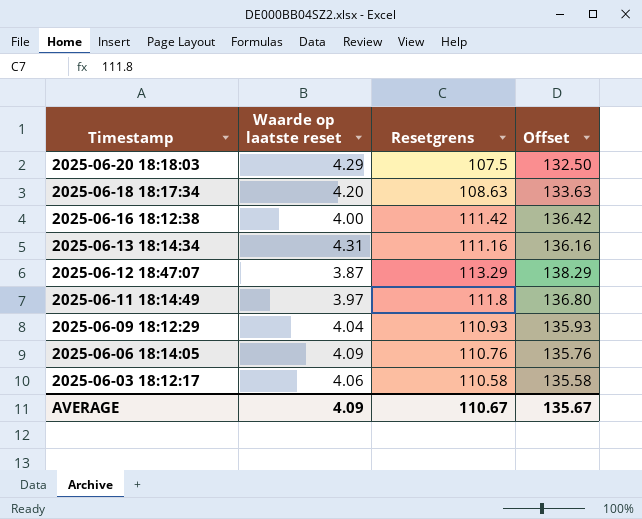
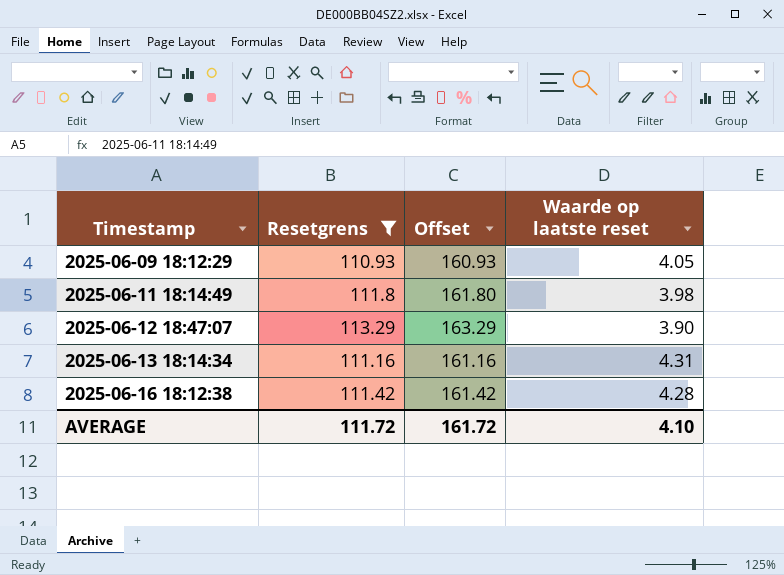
filter: none -> Resetgrens >= 110.93
row order: Timestamp descending -> Timestamp ascending
column Offset | formula: [Resetgrens] + 25 -> [Resetgrens] + 50
column Waarde op laatste reset | position: 2 -> 4
2025-06-09 18:12:29 | Waarde op laatste reset: 4.04 -> 4.05
2025-06-11 18:14:49 | Waarde op laatste reset: 3.97 -> 3.98
2025-06-12 18:47:07 | Waarde op laatste reset: 3.87 -> 3.90
2025-06-16 18:12:38 | Waarde op laatste reset: 4.00 -> 4.28
AVERAGE | Resetgrens: 110.67 -> 111.72
AVERAGE | Offset: 135.67 -> 161.72
AVERAGE | Waarde op laatste reset: 4.09 -> 4.10

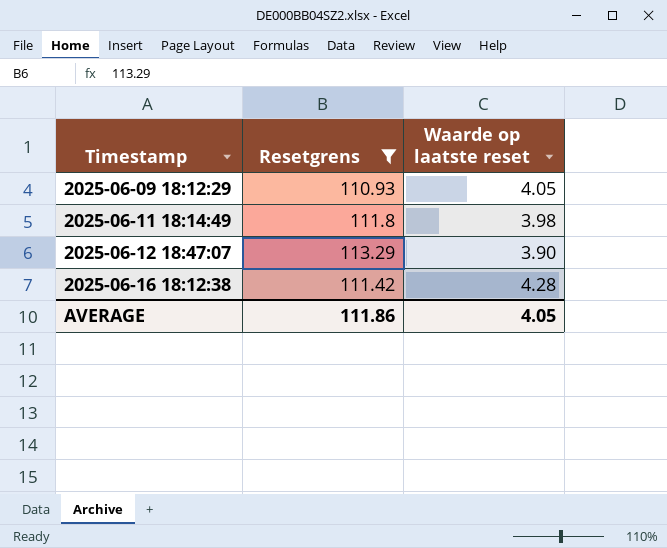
column Offset | formula: [Resetgrens] + 50 -> none
row 2025-06-13 18:14:34: 111.16 | 161.16 | 4.31 -> none
AVERAGE | Resetgrens: 111.72 -> 111.86
AVERAGE | Waarde op laatste reset: 4.10 -> 4.05

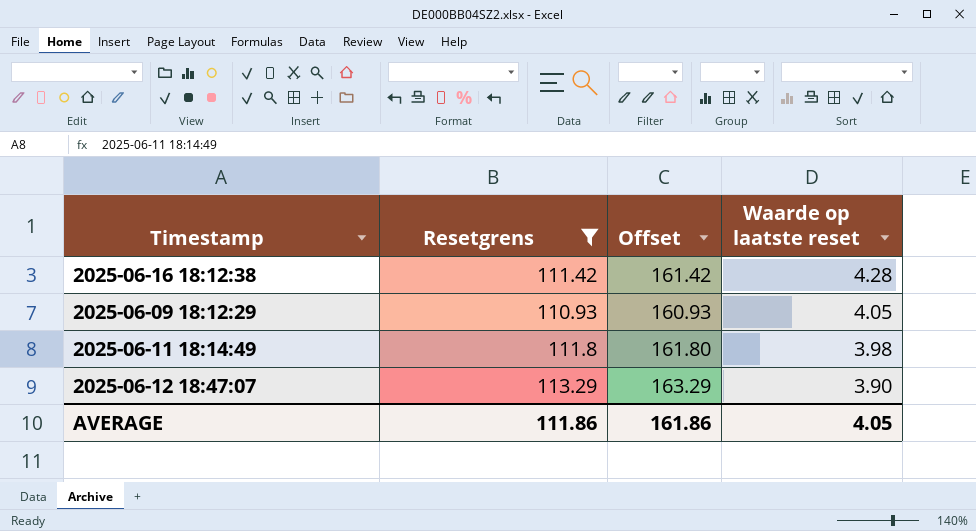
row order: Timestamp ascending -> Waarde op laatste reset descending
column Offset | formula: none -> [Resetgrens] + 50

